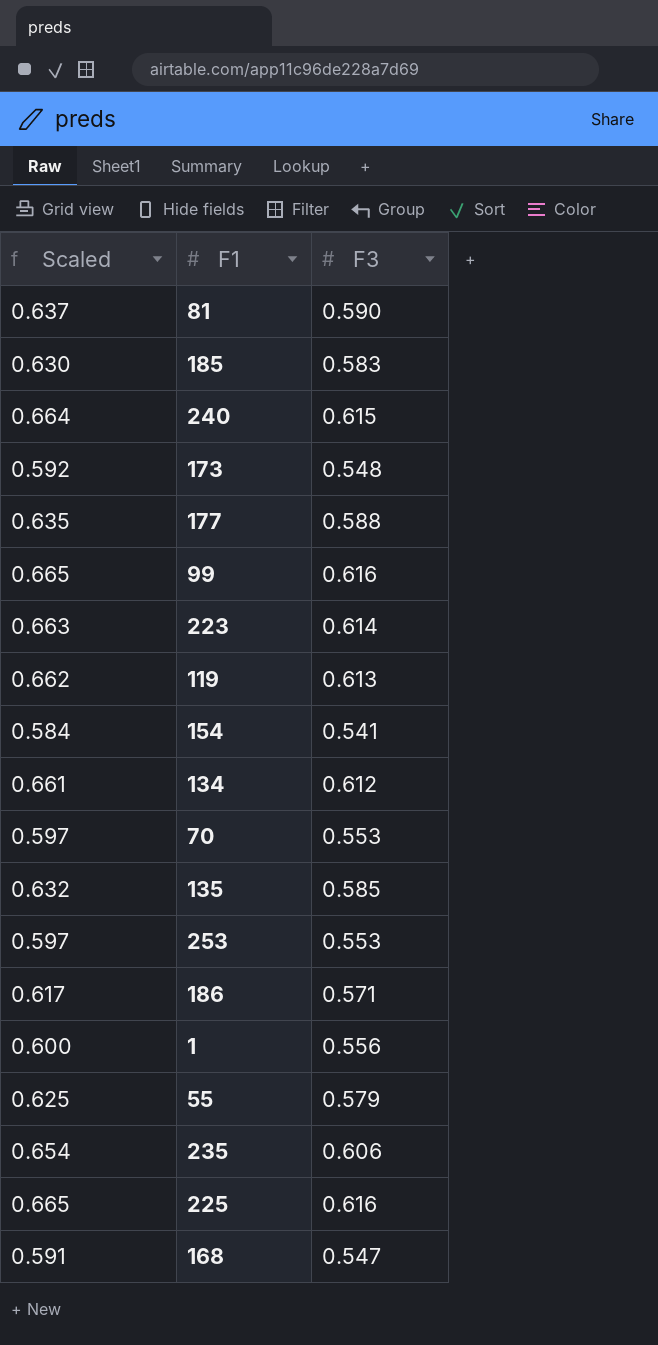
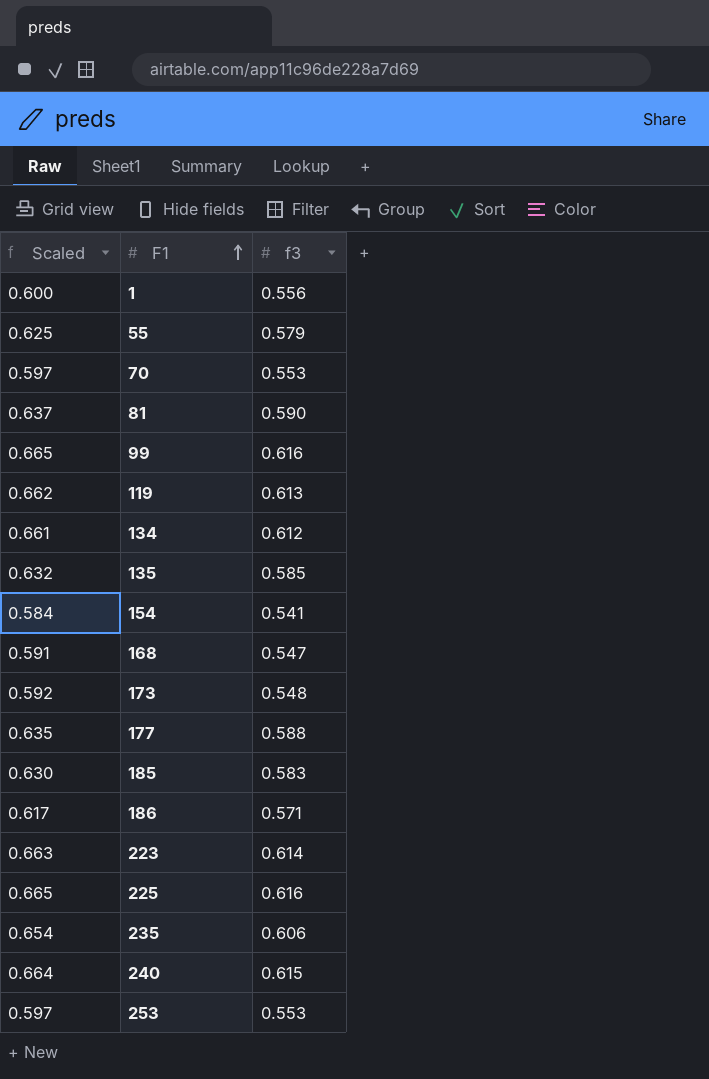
row order: none -> F1 ascending
column name: F3 -> f3

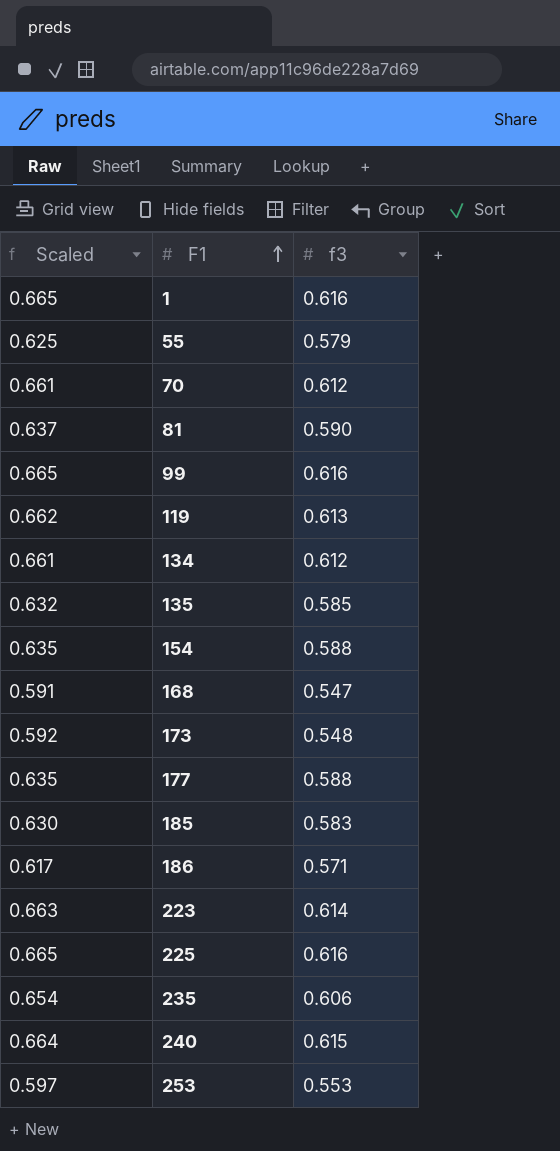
1 | Scaled: 0.600 -> 0.665
1 | f3: 0.556 -> 0.616
70 | Scaled: 0.597 -> 0.661
70 | f3: 0.553 -> 0.612
154 | Scaled: 0.584 -> 0.635
154 | f3: 0.541 -> 0.588

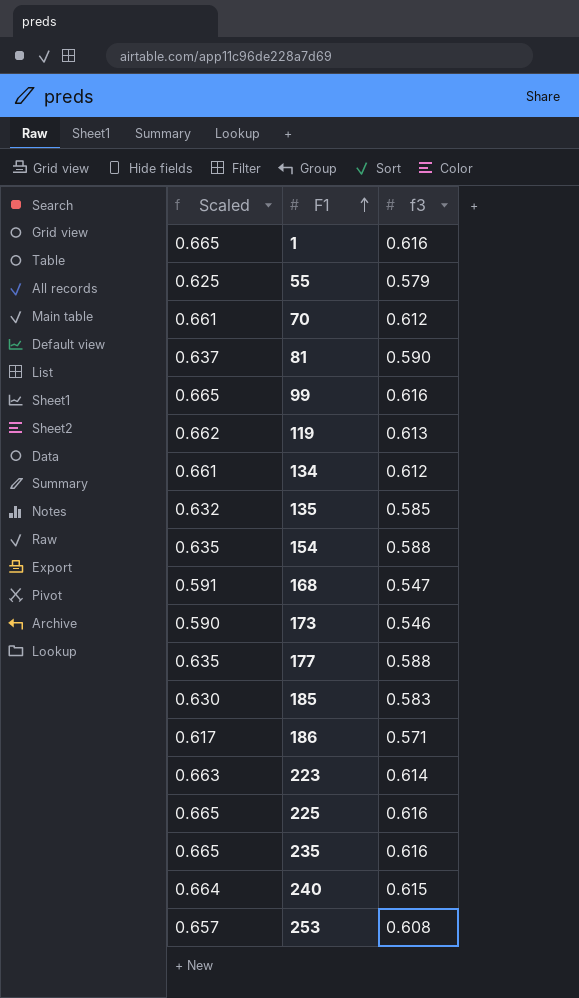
173 | Scaled: 0.592 -> 0.590
173 | f3: 0.548 -> 0.546
235 | Scaled: 0.654 -> 0.665
235 | f3: 0.606 -> 0.616
253 | Scaled: 0.597 -> 0.657
253 | f3: 0.553 -> 0.608

